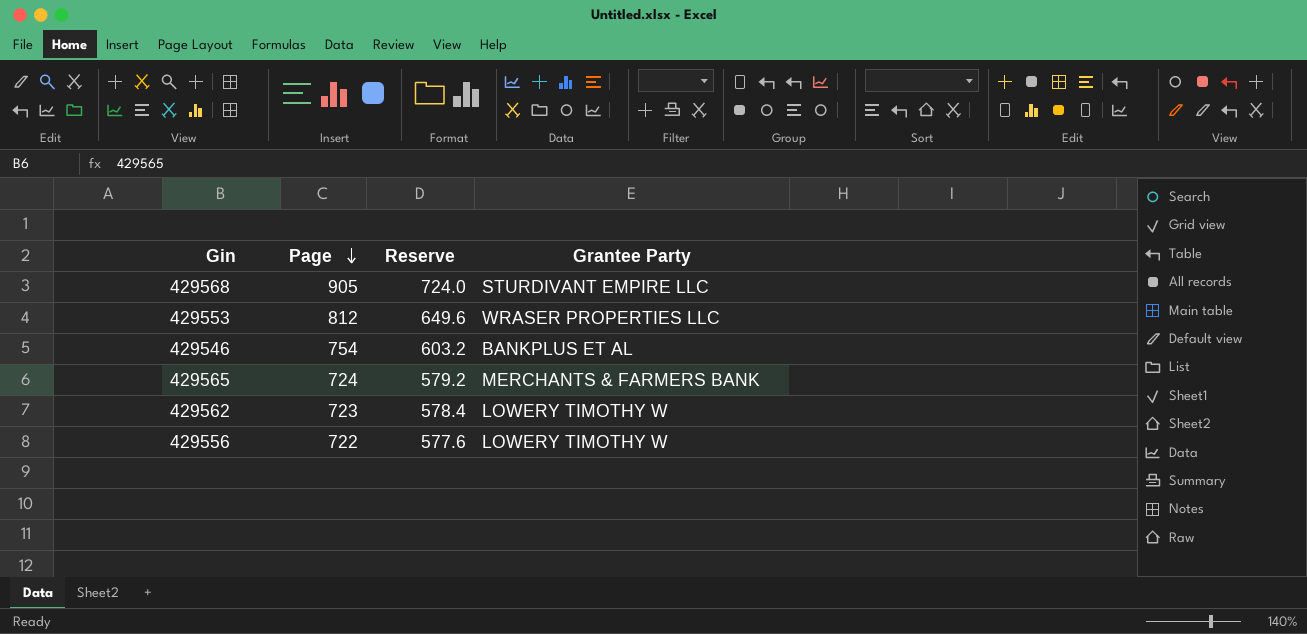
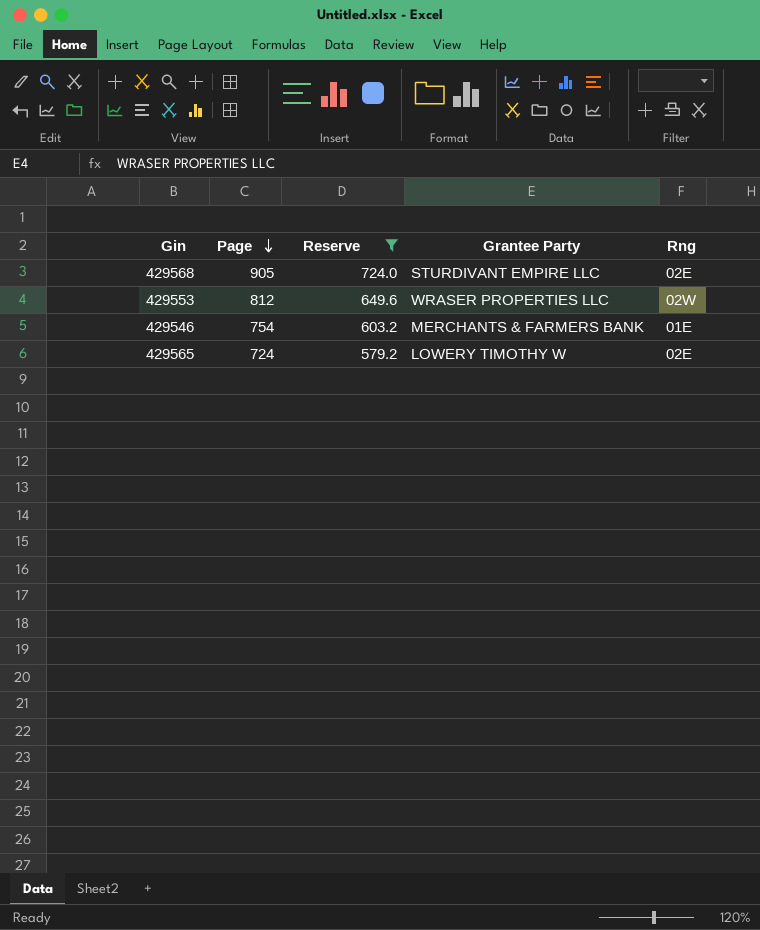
filter: none -> Reserve >= 579.2
column Rng | position: none -> 5
429546 | Grantee Party: BANKPLUS ET AL -> MERCHANTS & FARMERS BANK
429565 | Grantee Party: MERCHANTS & FARMERS BANK -> LOWERY TIMOTHY W

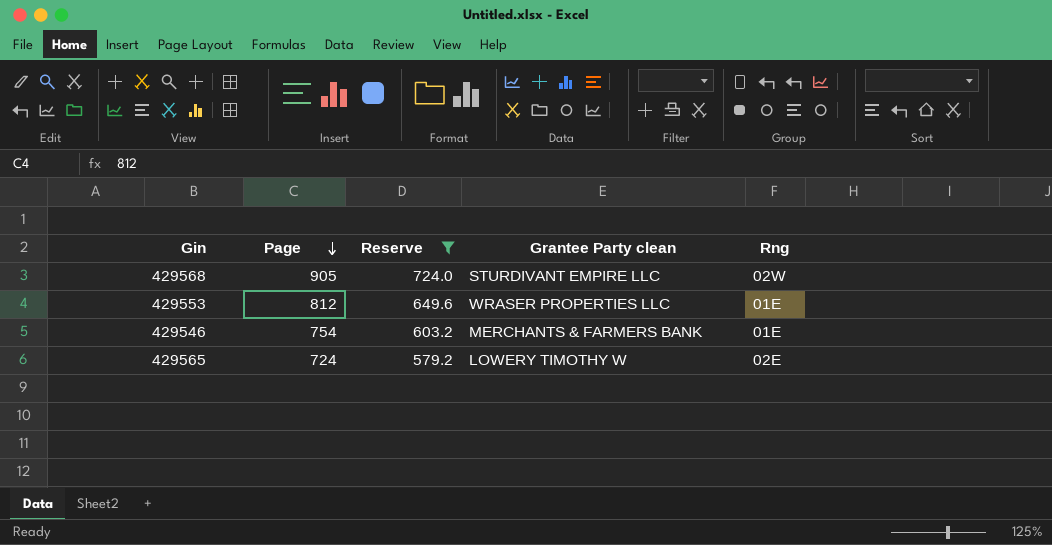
column name: Grantee Party -> Grantee Party clean
429568 | Rng: 02E -> 02W
429553 | Rng: 02W -> 01E

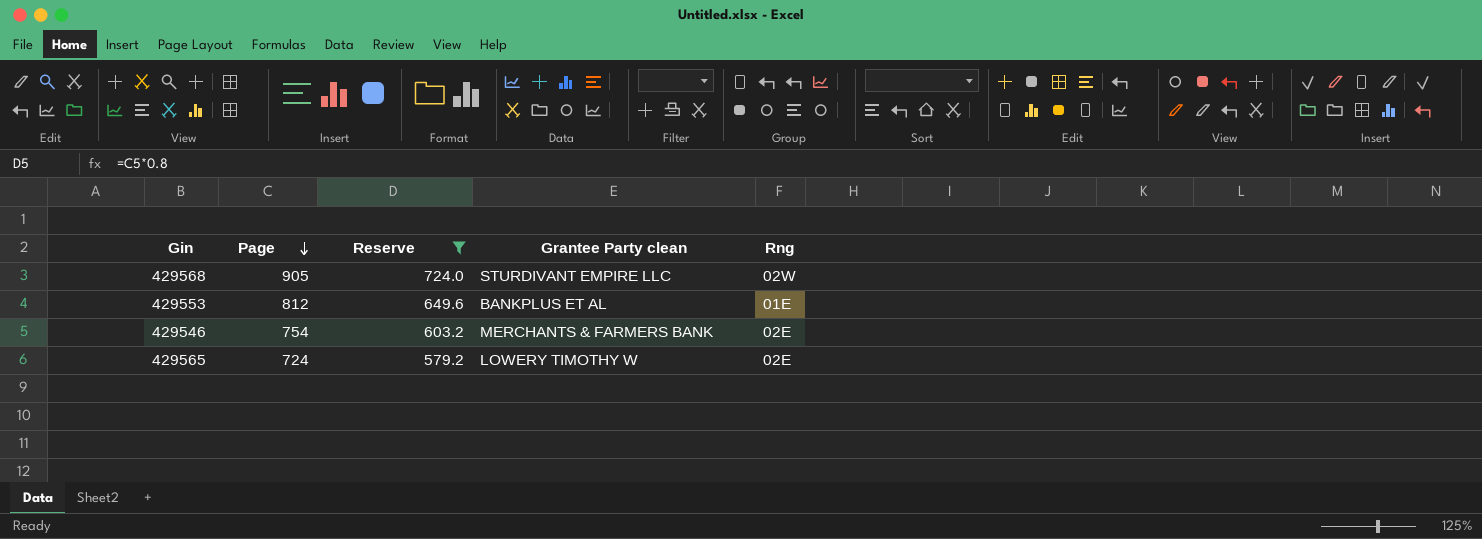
429553 | Grantee Party clean: WRASER PROPERTIES LLC -> BANKPLUS ET AL
429546 | Rng: 01E -> 02E

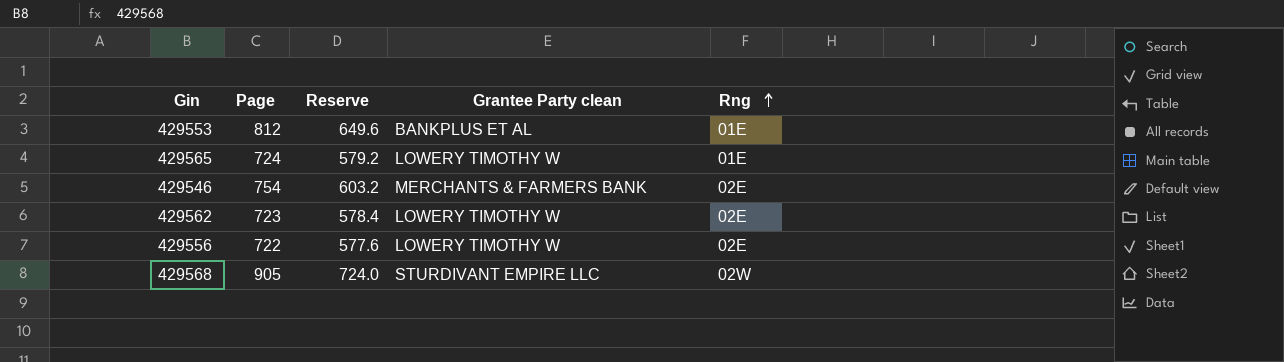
filter: Reserve >= 579.2 -> none
row order: Page descending -> Rng ascending
429565 | Rng: 02E -> 01E

